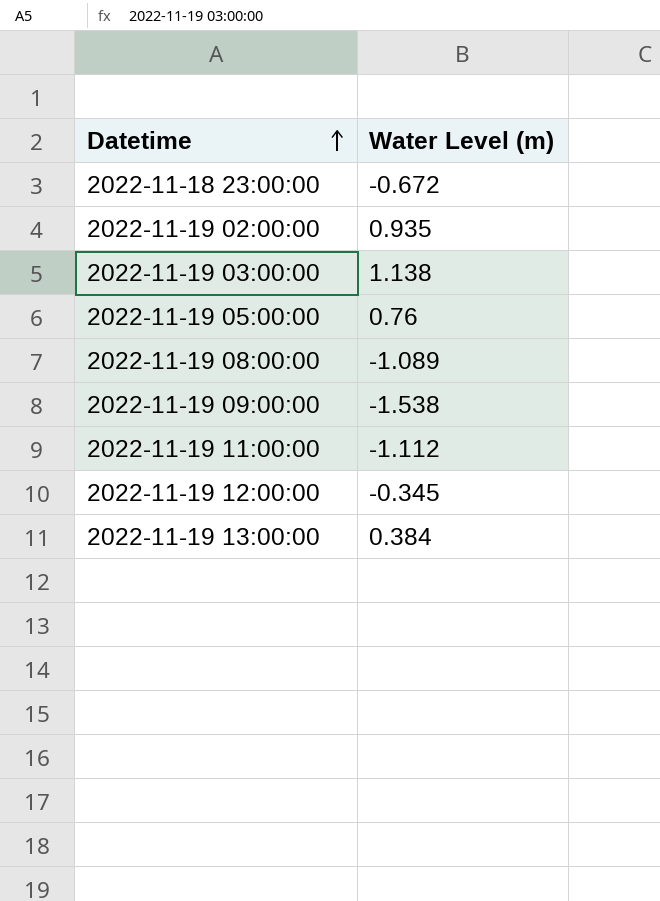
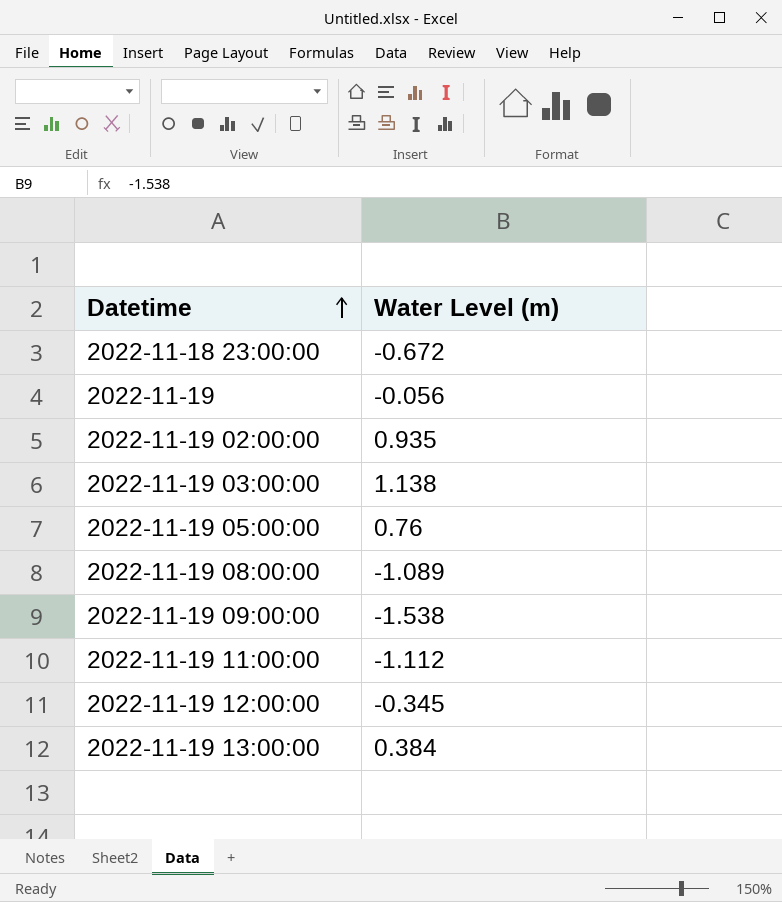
row 2022-11-19: none -> -0.056

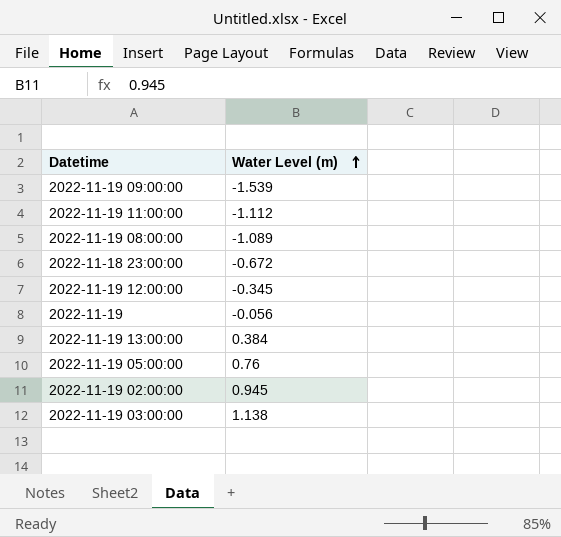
row order: Datetime ascending -> Water Level (m) ascending
2022-11-19 09:00:00 | Water Level (m): -1.538 -> -1.539
2022-11-19 02:00:00 | Water Level (m): 0.935 -> 0.945

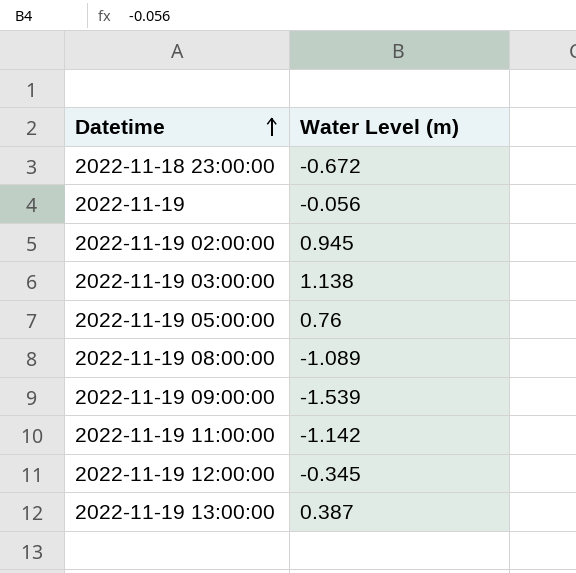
row order: Water Level (m) ascending -> Datetime ascending
2022-11-19 11:00:00 | Water Level (m): -1.112 -> -1.142
2022-11-19 13:00:00 | Water Level (m): 0.384 -> 0.387

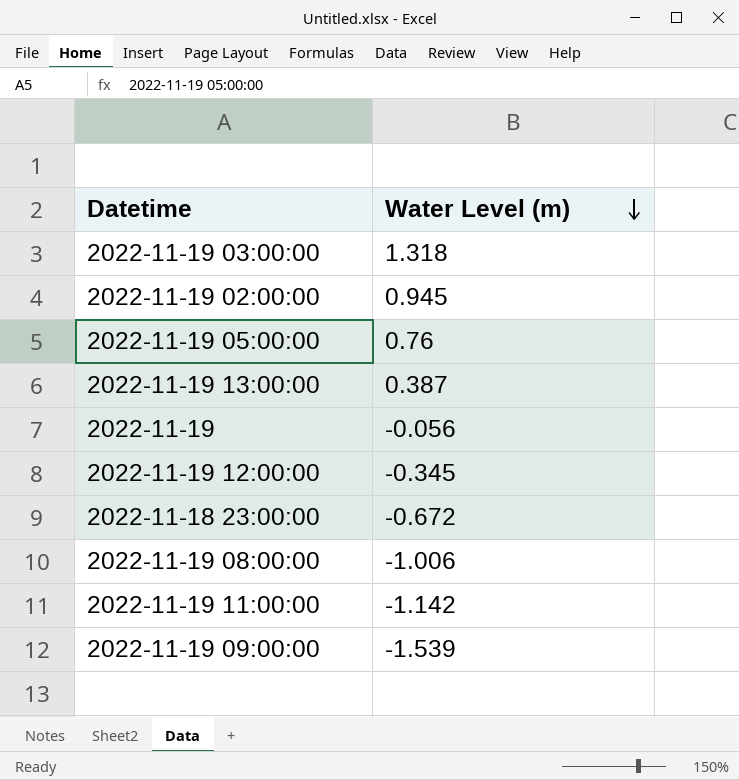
row order: Datetime ascending -> Water Level (m) descending
2022-11-19 03:00:00 | Water Level (m): 1.138 -> 1.318
2022-11-19 08:00:00 | Water Level (m): -1.089 -> -1.006

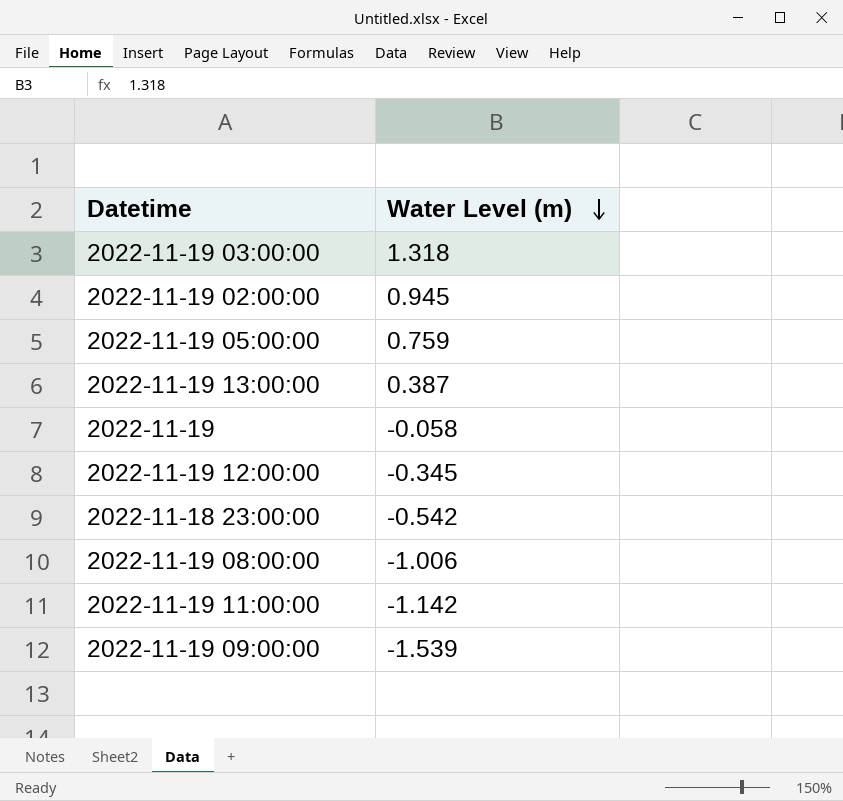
2022-11-19 05:00:00 | Water Level (m): 0.76 -> 0.759
2022-11-19 | Water Level (m): -0.056 -> -0.058
2022-11-18 23:00:00 | Water Level (m): -0.672 -> -0.542

